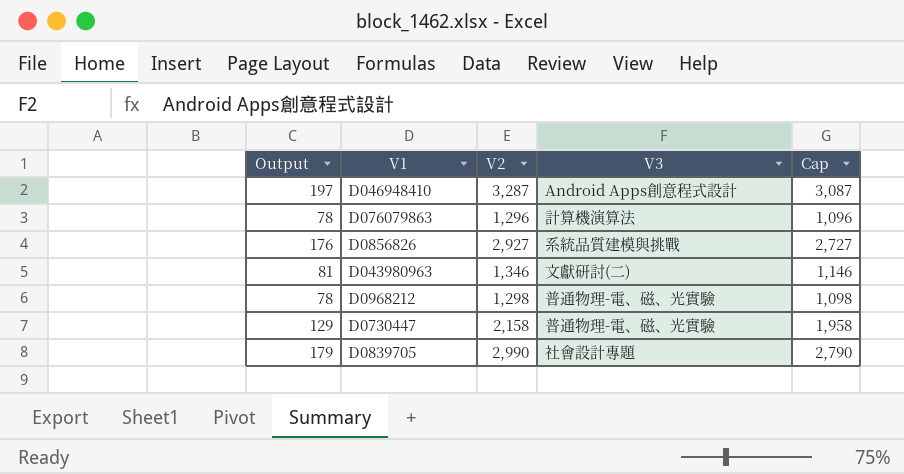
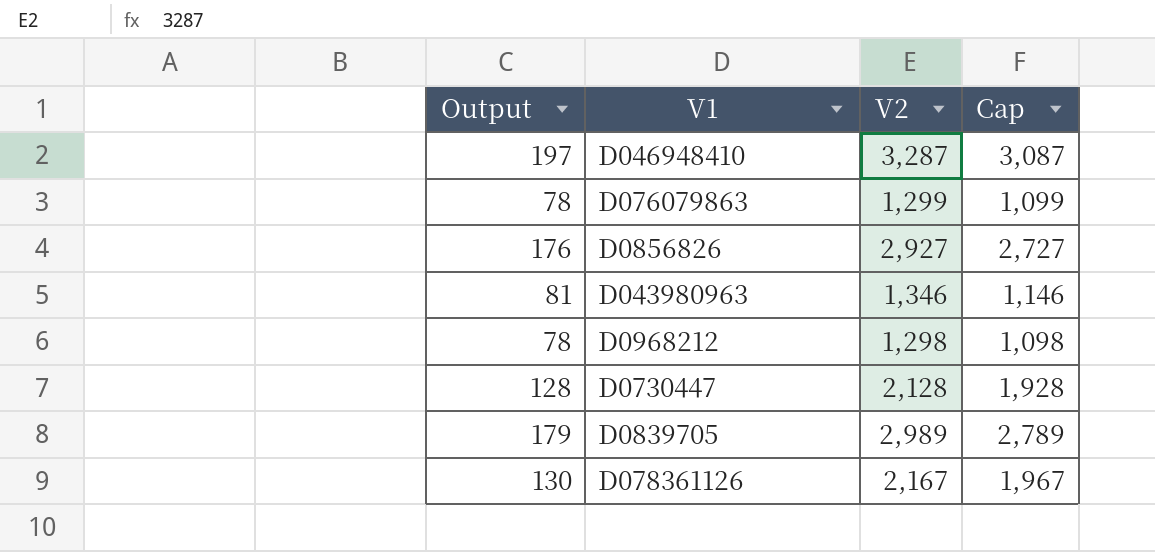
column V3 | position: 4 -> none
D076079863 | V2: 1,296 -> 1,299
D076079863 | Cap: 1,096 -> 1,099
D0730447 | Output: 129 -> 128
D0730447 | V2: 2,158 -> 2,128
D0730447 | Cap: 1,958 -> 1,928
D0839705 | V2: 2,990 -> 2,989
D0839705 | Cap: 2,790 -> 2,789
row D078361126: none -> 130 | 2,167 | 1,967

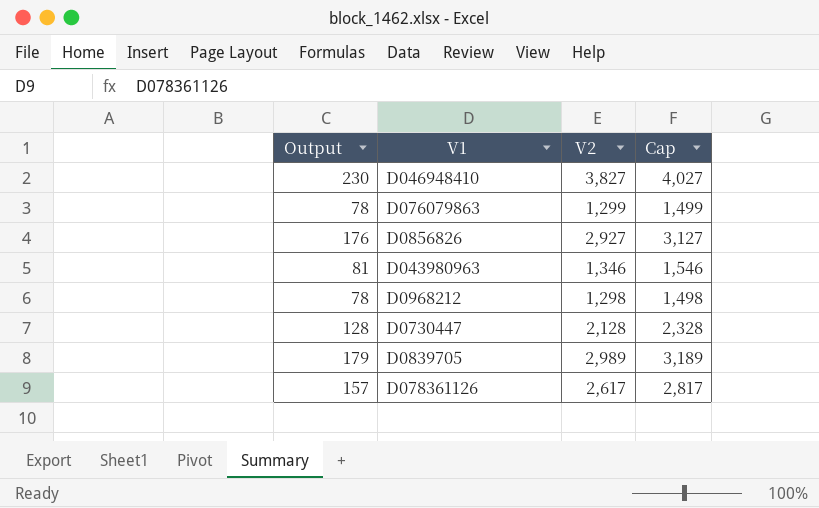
column Cap | formula: [V2] - 200 -> [V2] + 200
D046948410 | Output: 197 -> 230
D046948410 | V2: 3,287 -> 3,827
D078361126 | Output: 130 -> 157
D078361126 | V2: 2,167 -> 2,617

